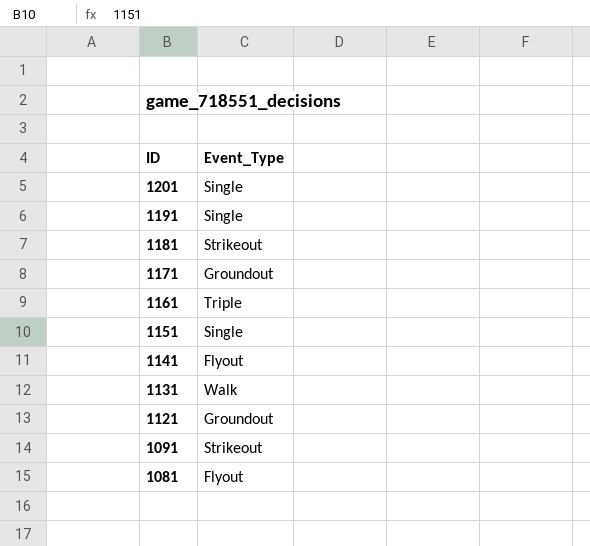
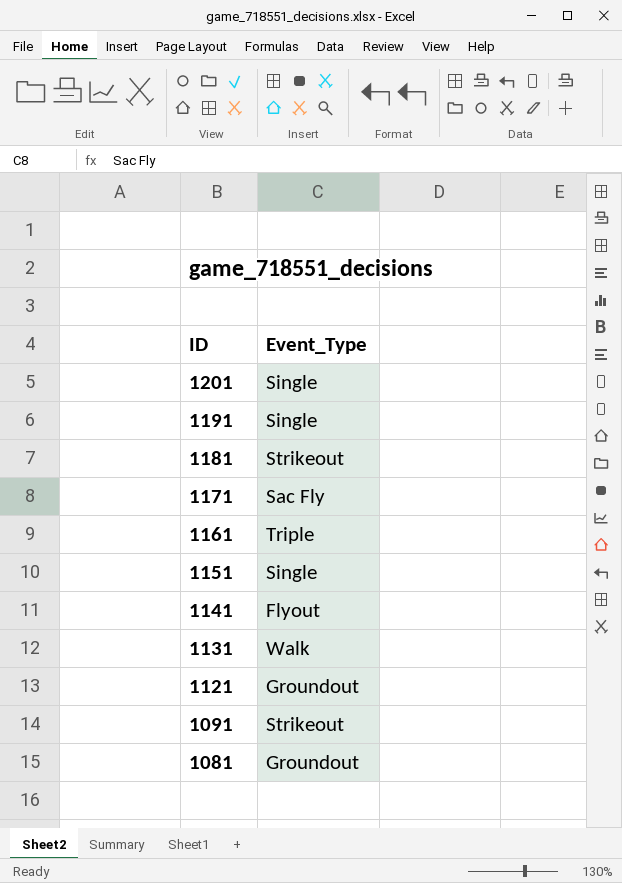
1171 | Event_Type: Groundout -> Sac Fly
1081 | Event_Type: Flyout -> Groundout

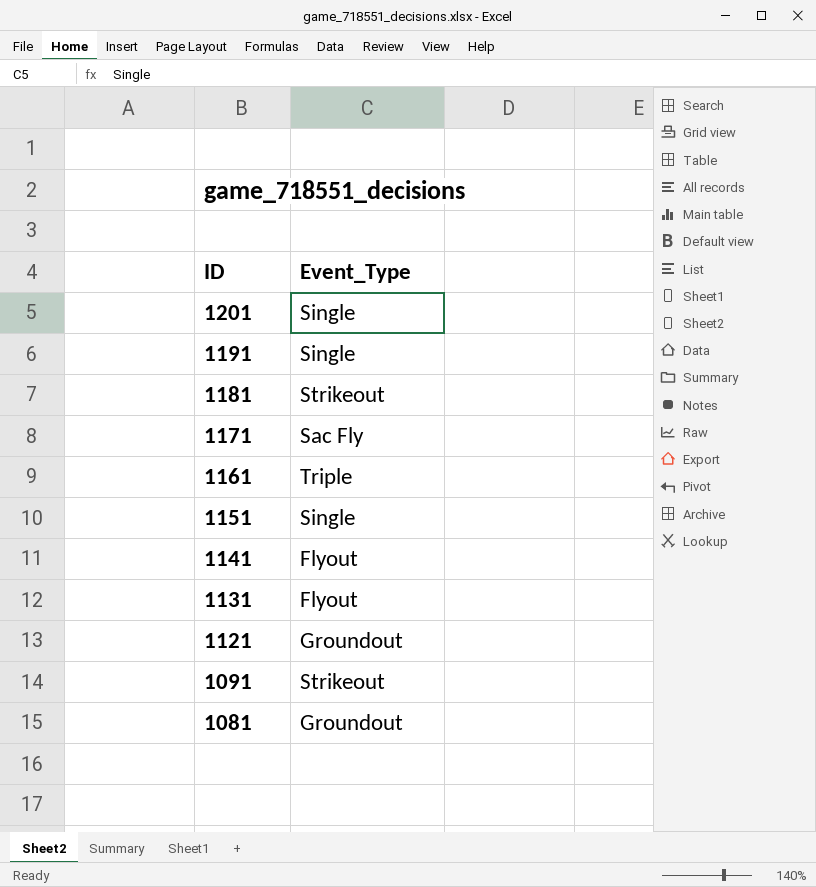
1131 | Event_Type: Walk -> Flyout

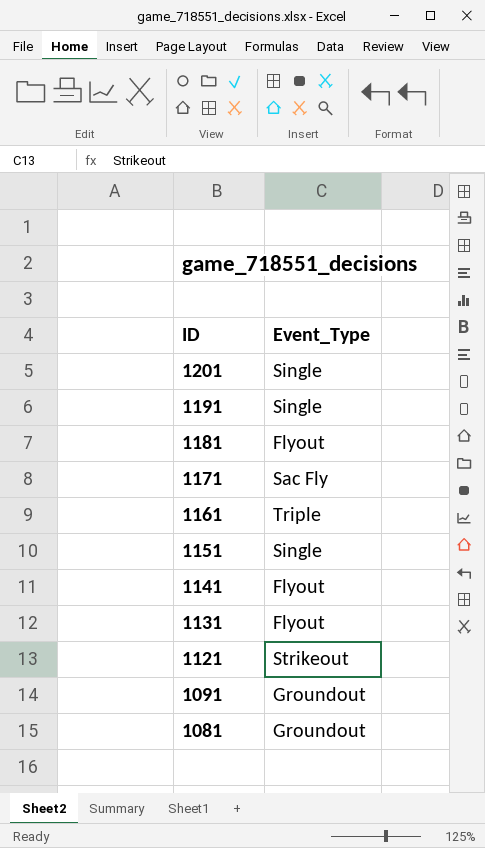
1181 | Event_Type: Strikeout -> Flyout
1121 | Event_Type: Groundout -> Strikeout
1091 | Event_Type: Strikeout -> Groundout

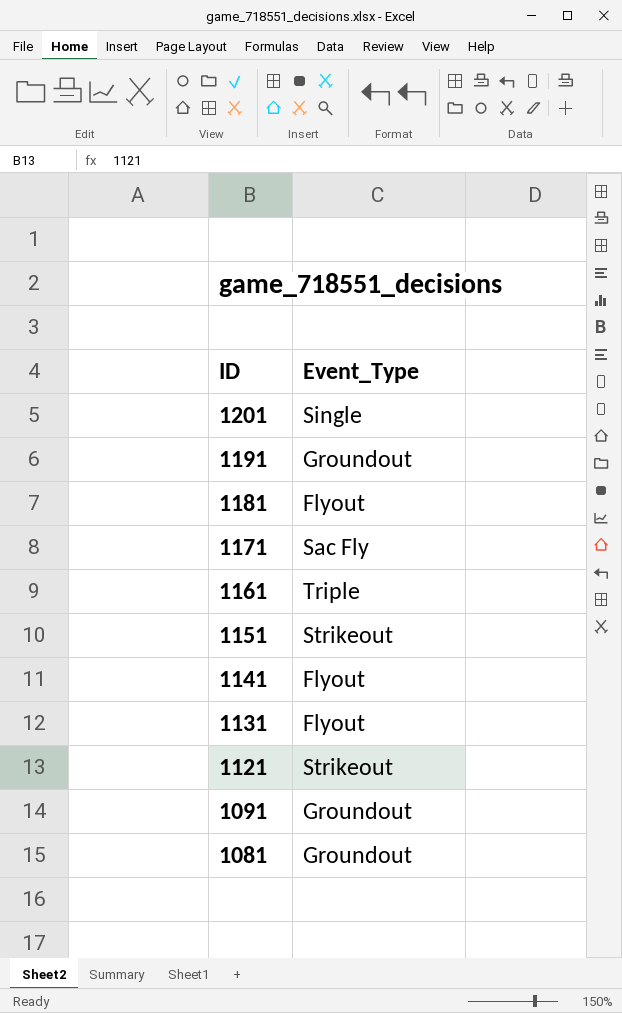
1191 | Event_Type: Single -> Groundout
1151 | Event_Type: Single -> Strikeout

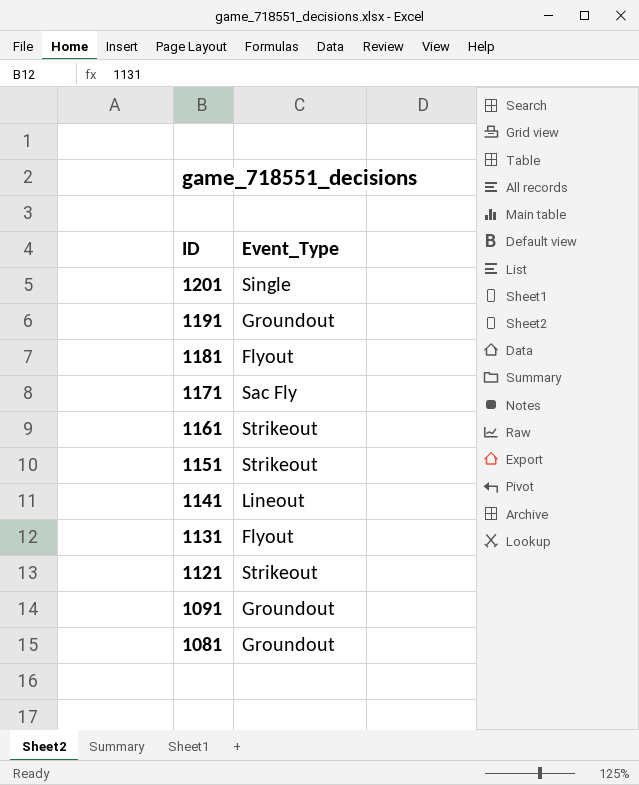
1161 | Event_Type: Triple -> Strikeout
1141 | Event_Type: Flyout -> Lineout

